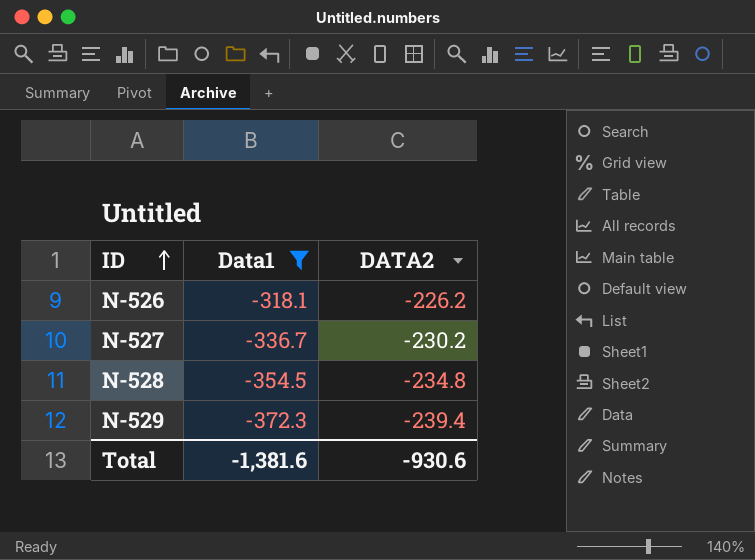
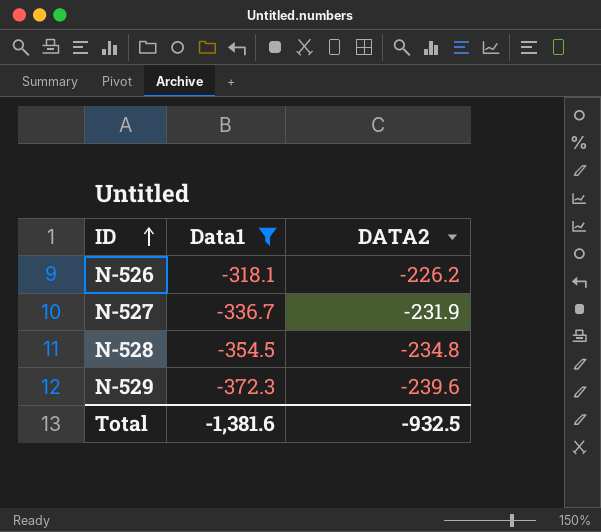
N-527 | DATA2: -230.2 -> -231.9
N-529 | DATA2: -239.4 -> -239.6
Total | DATA2: -930.6 -> -932.5

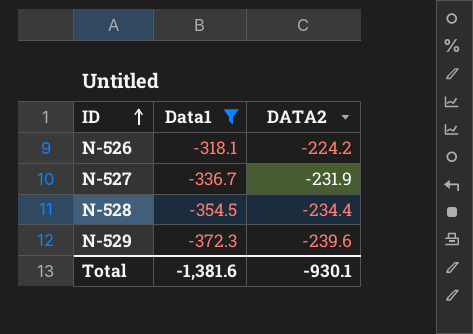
N-526 | DATA2: -226.2 -> -224.2
N-528 | DATA2: -234.8 -> -234.4
Total | DATA2: -932.5 -> -930.1

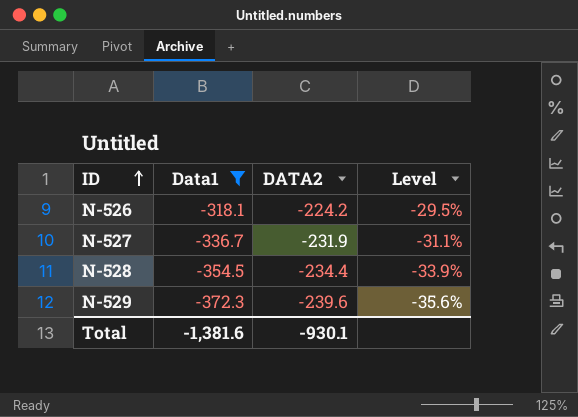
column Level | formula: none -> ([DATA2] - [Data1]) / [Data1]

